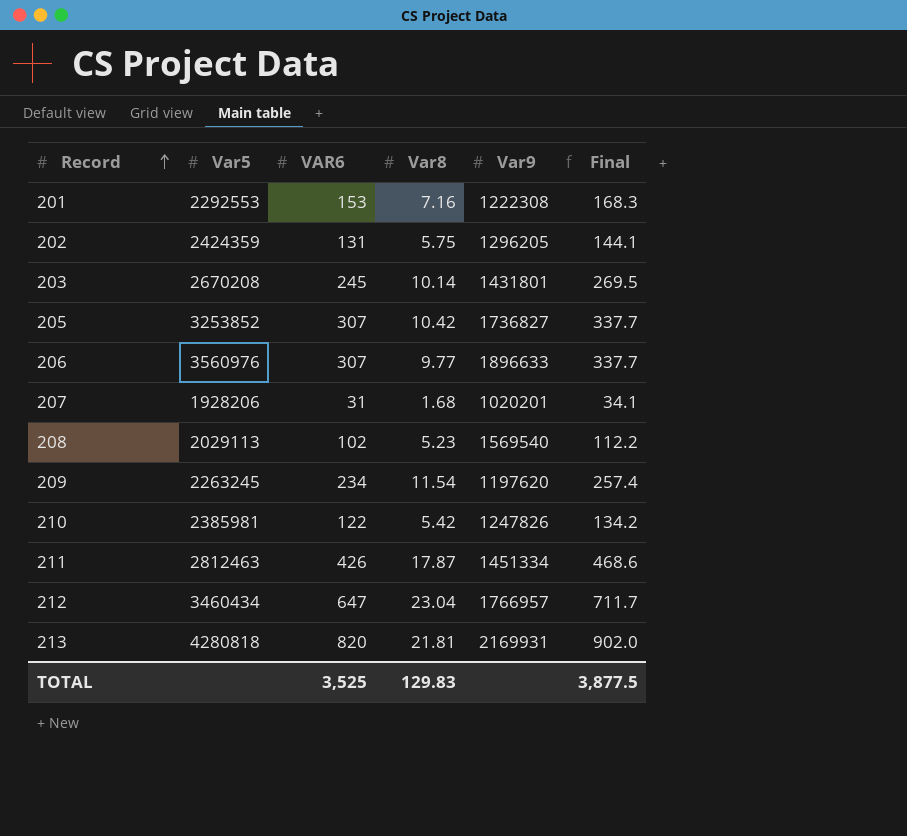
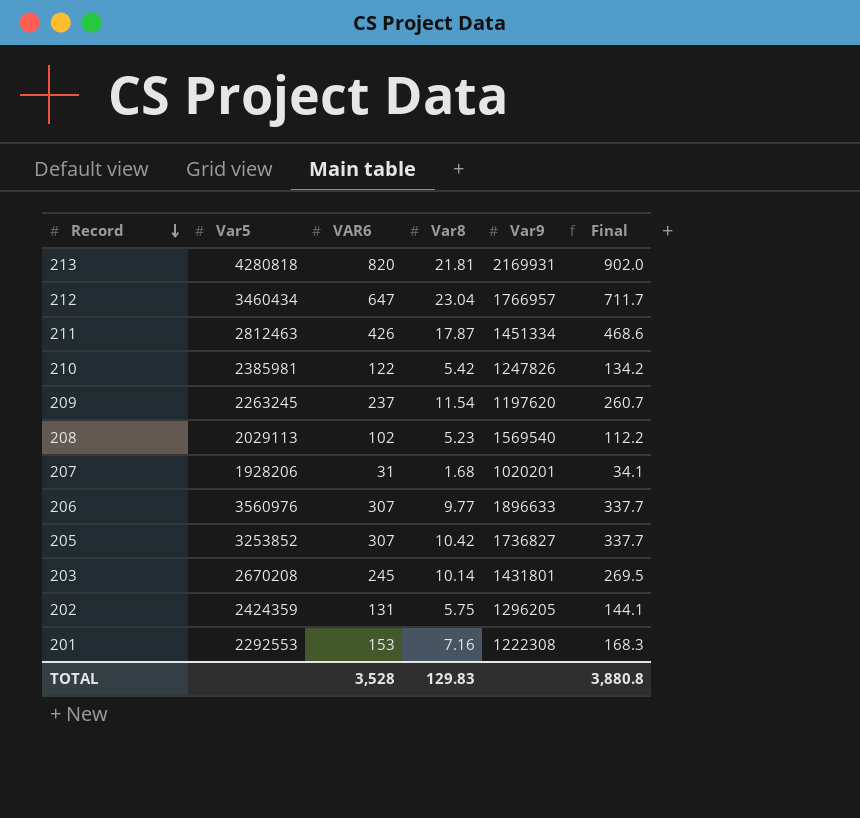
row order: Record ascending -> Record descending
209 | VAR6: 234 -> 237
209 | Final: 257.4 -> 260.7
TOTAL | VAR6: 3,525 -> 3,528
TOTAL | Final: 3,877.5 -> 3,880.8

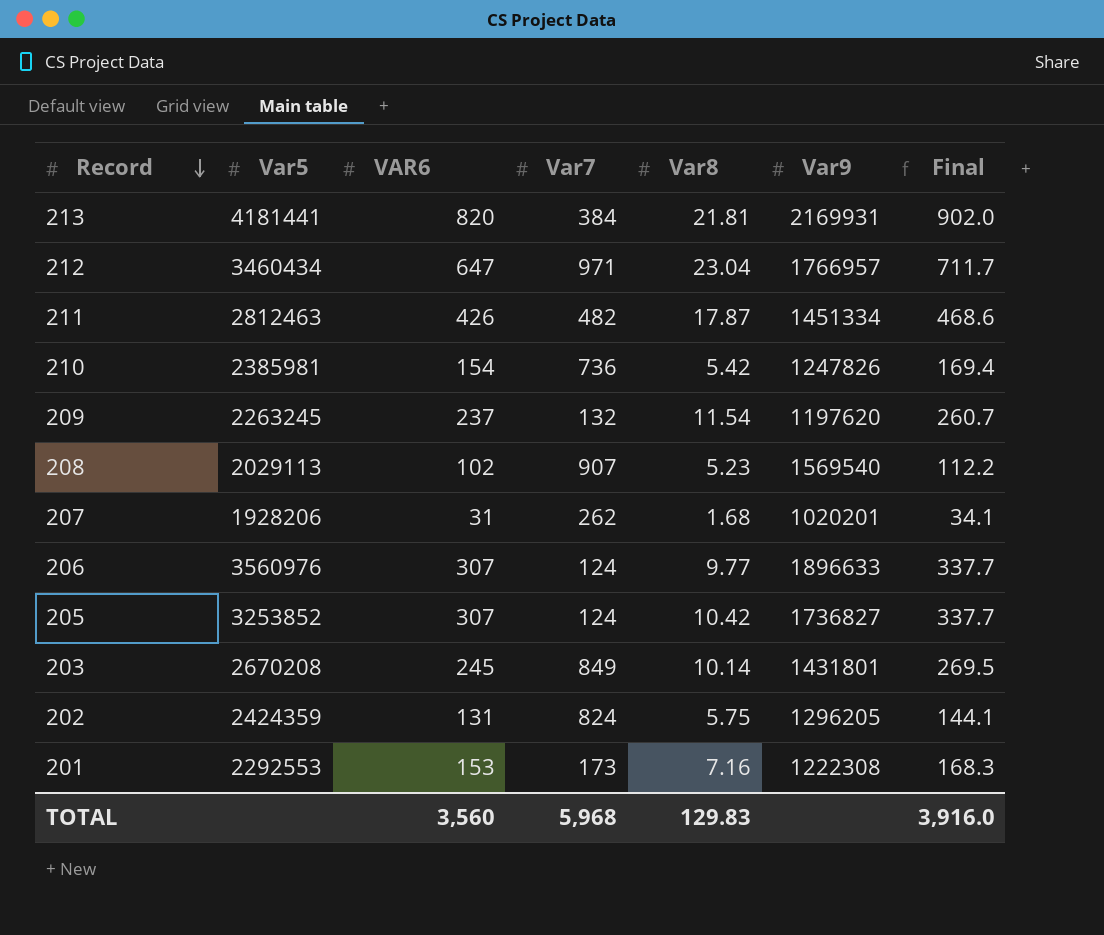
column Var7 | position: none -> 4
213 | Var5: 4280818 -> 4181441
210 | VAR6: 122 -> 154
210 | Final: 134.2 -> 169.4
TOTAL | VAR6: 3,528 -> 3,560
TOTAL | Final: 3,880.8 -> 3,916.0

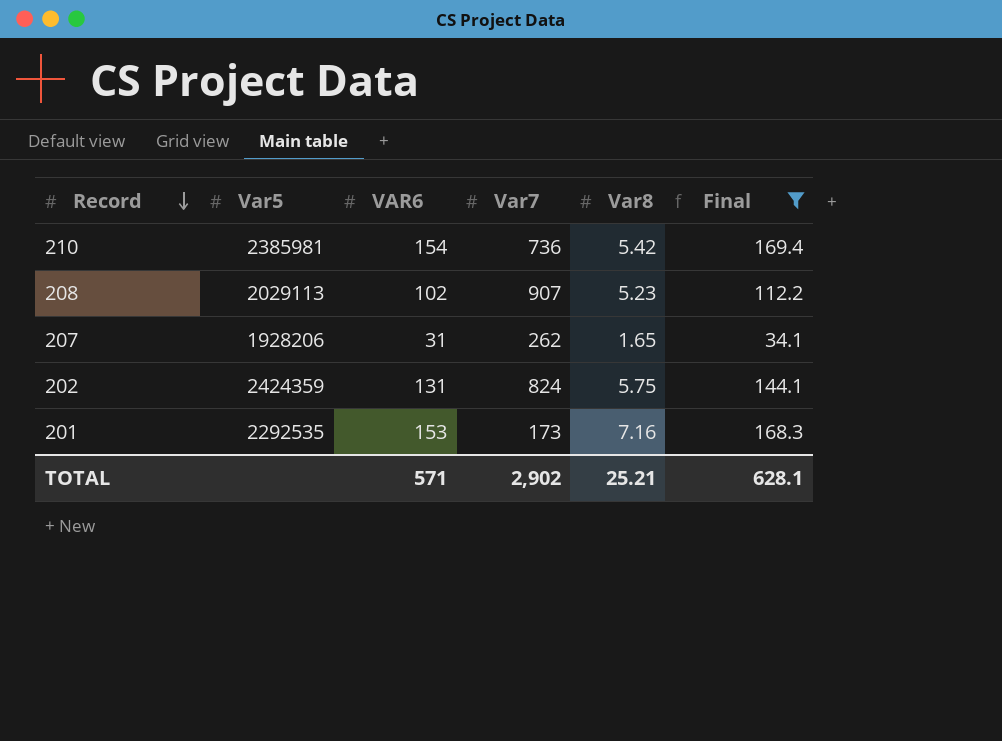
filter: none -> Final <= 169.4
column Var9 | position: 6 -> none
207 | Var8: 1.68 -> 1.65
201 | Var5: 2292553 -> 2292535
TOTAL | VAR6: 3,560 -> 571
TOTAL | Var7: 5,968 -> 2,902
TOTAL | Var8: 129.83 -> 25.21
TOTAL | Final: 3,916.0 -> 628.1

